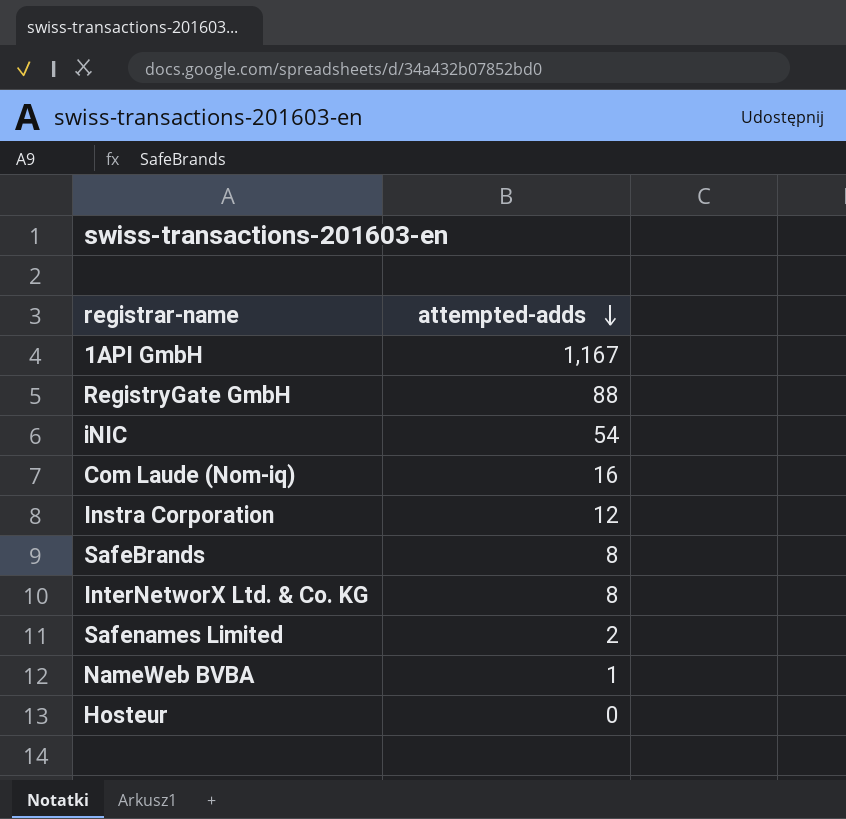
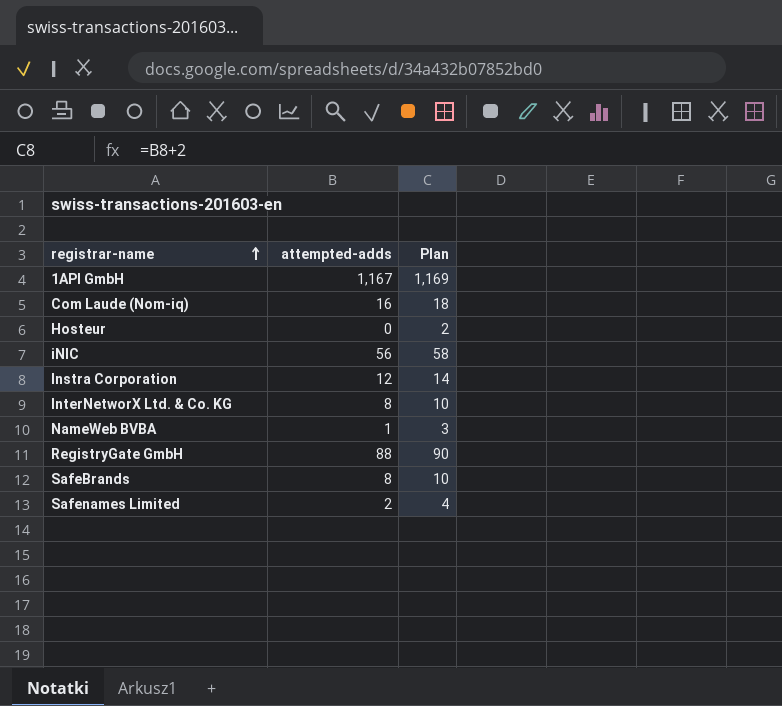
row order: attempted-adds descending -> registrar-name ascending
column Plan | formula: none -> [attempted-adds] + 2
iNIC | attempted-adds: 54 -> 56

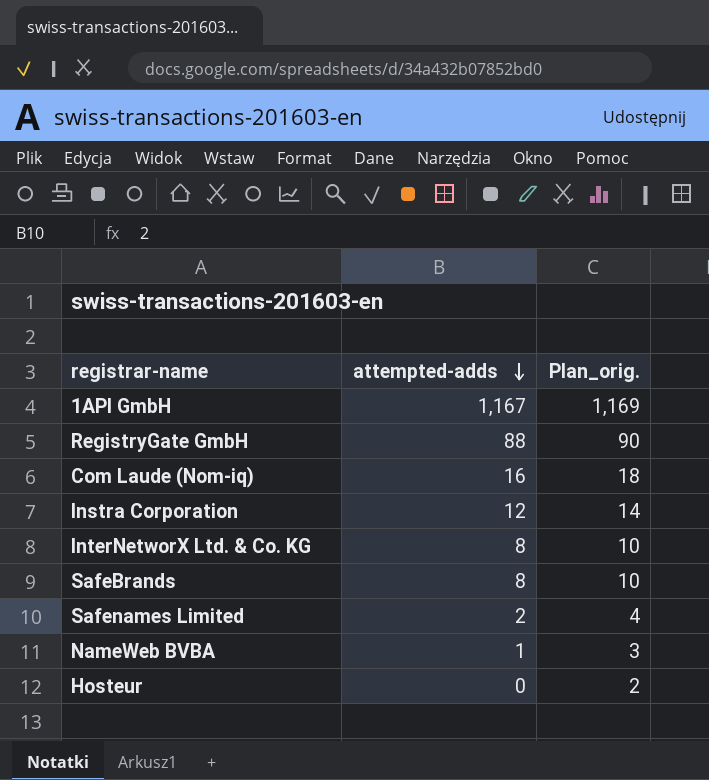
row order: registrar-name ascending -> attempted-adds descending
column name: Plan -> Plan_orig.
row iNIC: 56 | 58 -> none

